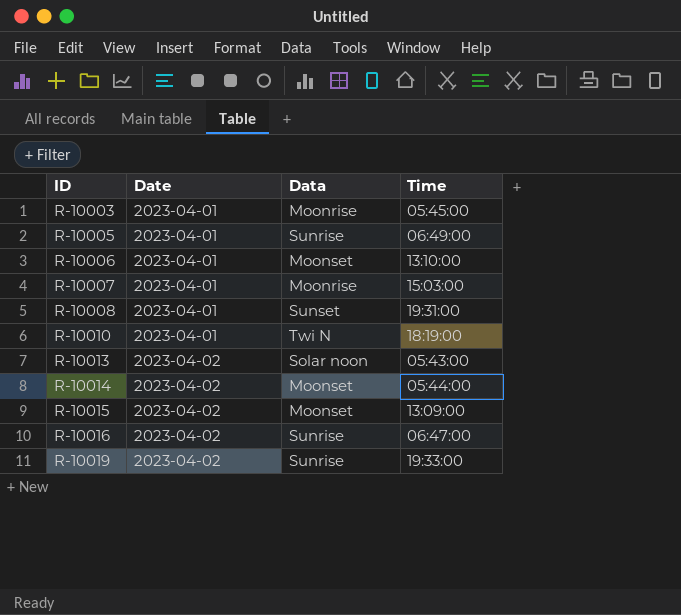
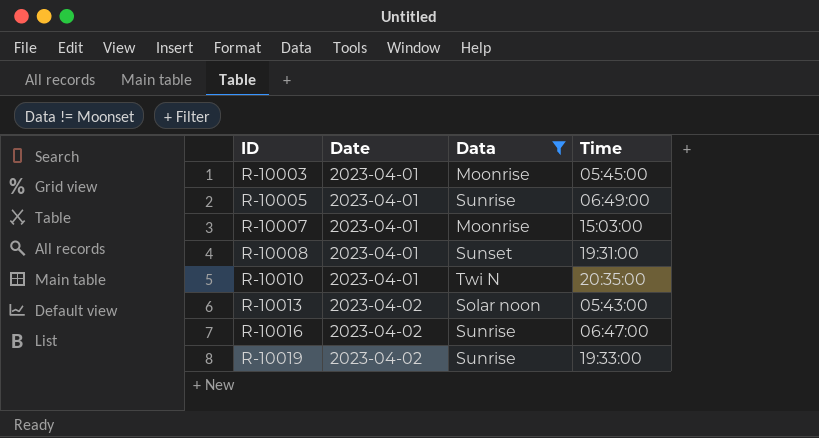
filter: none -> Data != Moonset
R-10010 | Time: 18:19:00 -> 20:35:00

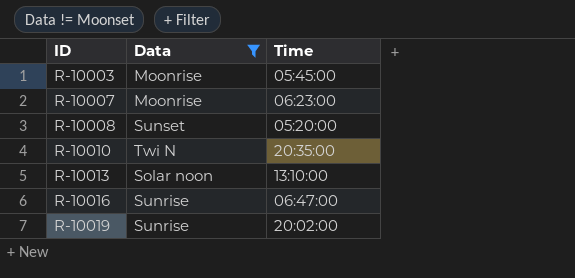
column Date | position: 2 -> none
row R-10005: 2023-04-01 | Sunrise | 06:49:00 -> none
R-10007 | Time: 15:03:00 -> 06:23:00
R-10008 | Time: 19:31:00 -> 05:20:00
R-10013 | Time: 05:43:00 -> 13:10:00
R-10019 | Time: 19:33:00 -> 20:02:00

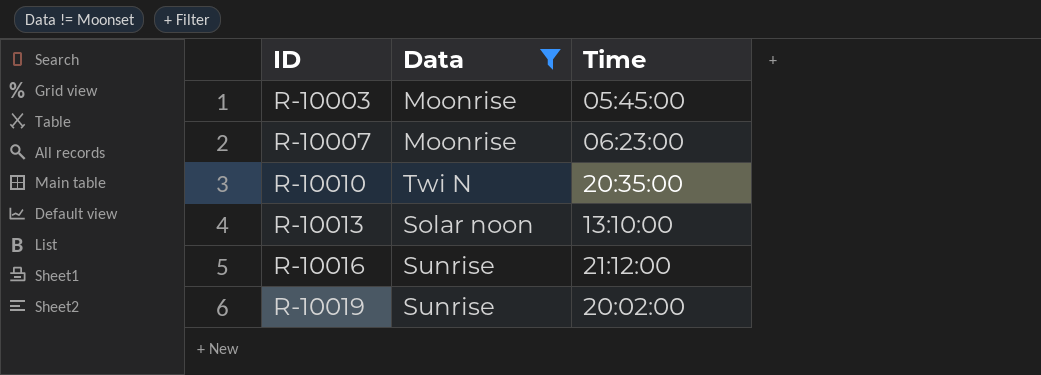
row R-10008: Sunset | 05:20:00 -> none
R-10016 | Time: 06:47:00 -> 21:12:00

